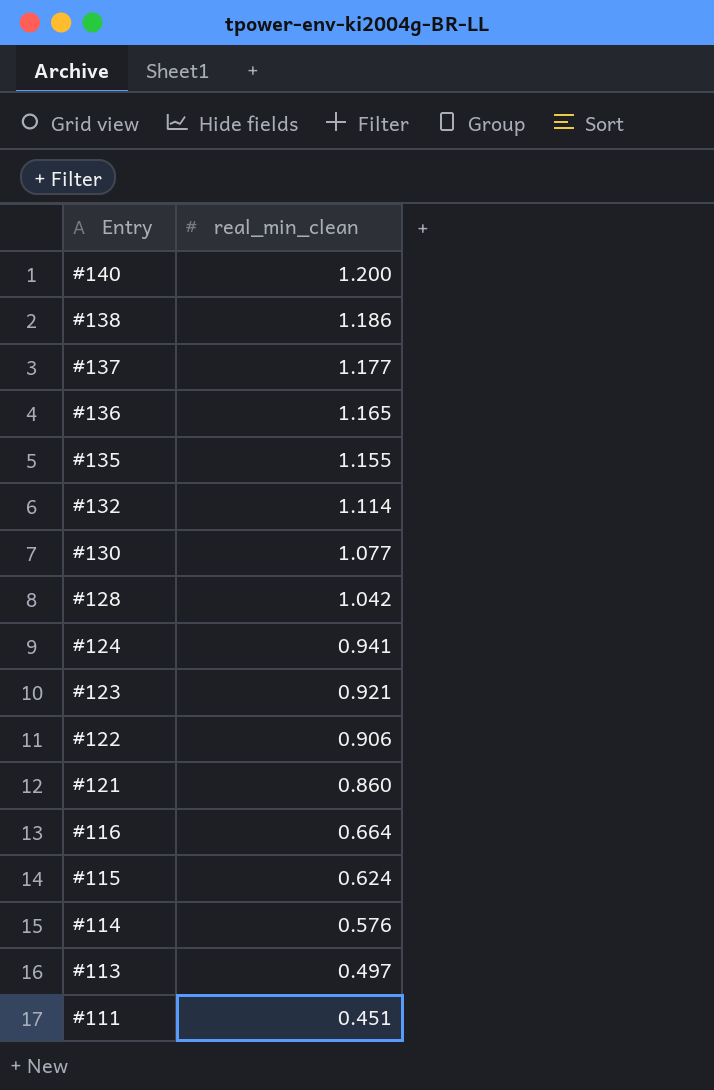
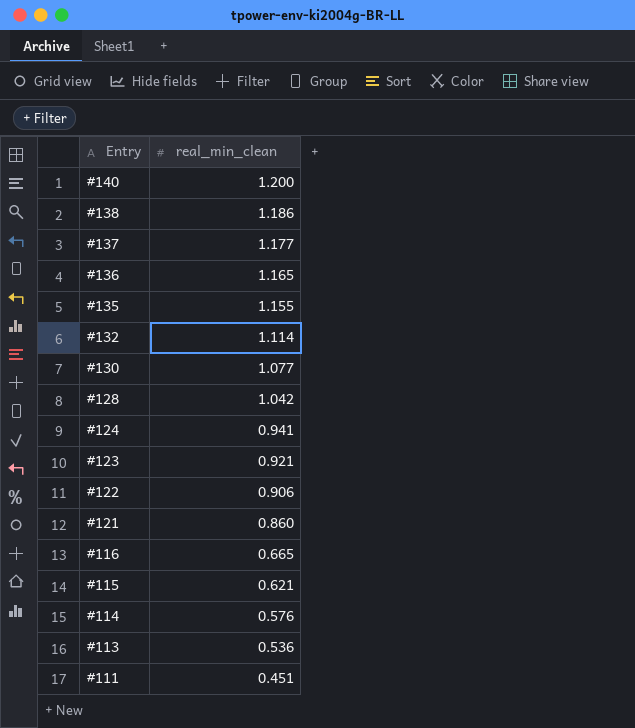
#116 | real_min_clean: 0.664 -> 0.665
#115 | real_min_clean: 0.624 -> 0.621
#113 | real_min_clean: 0.497 -> 0.536

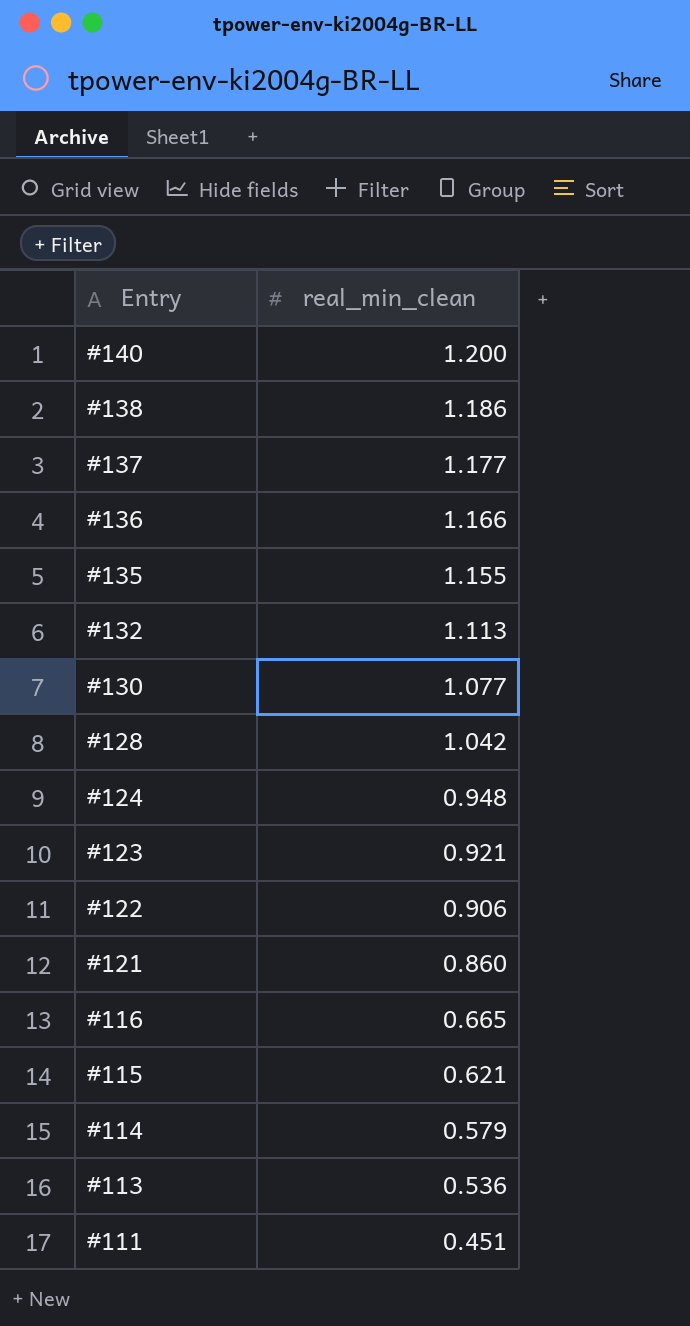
#136 | real_min_clean: 1.165 -> 1.166
#132 | real_min_clean: 1.114 -> 1.113
#124 | real_min_clean: 0.941 -> 0.948
#114 | real_min_clean: 0.576 -> 0.579

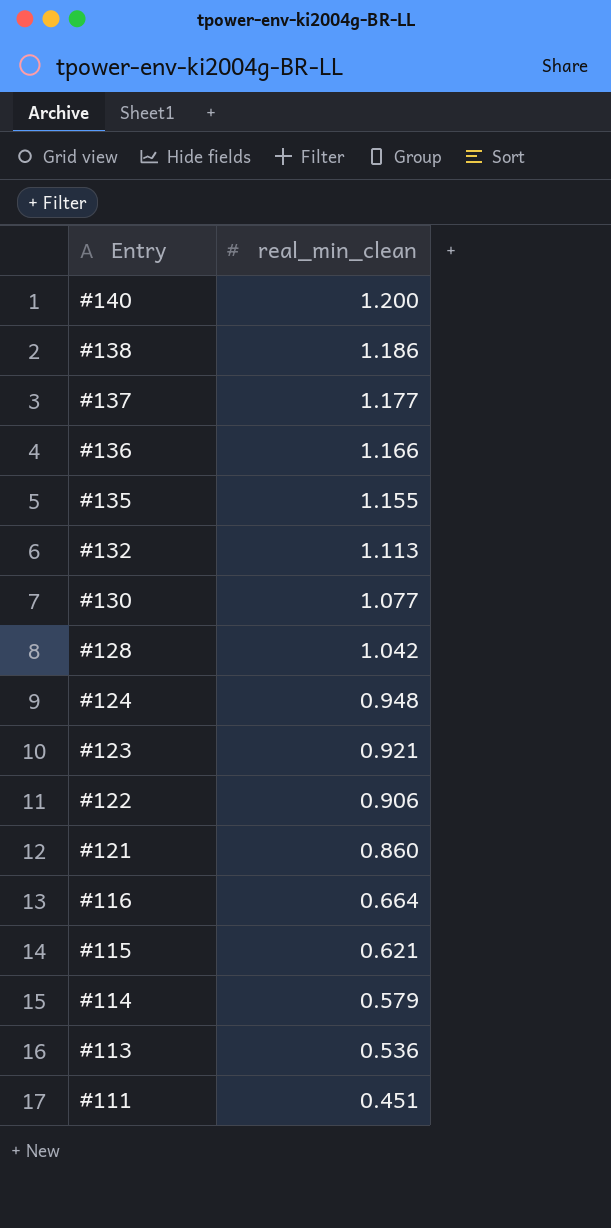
#116 | real_min_clean: 0.665 -> 0.664

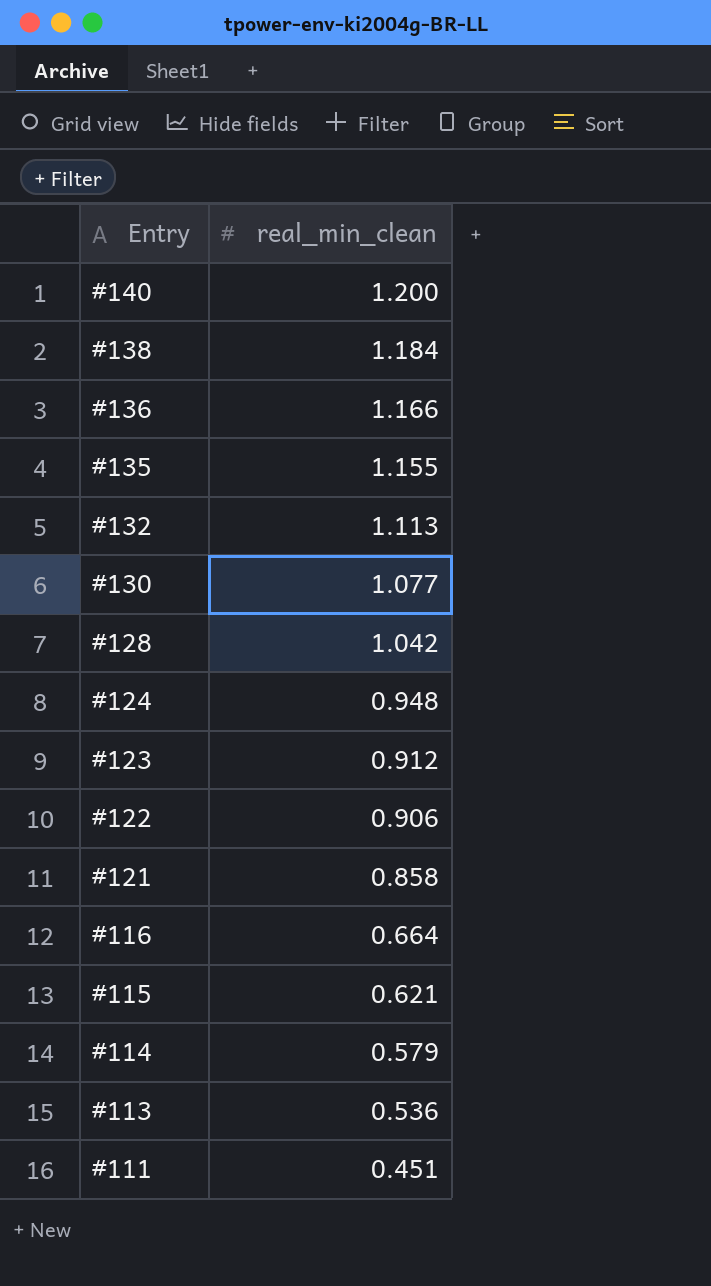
row #137: 1.177 -> none
#138 | real_min_clean: 1.186 -> 1.184
#123 | real_min_clean: 0.921 -> 0.912
#121 | real_min_clean: 0.860 -> 0.858

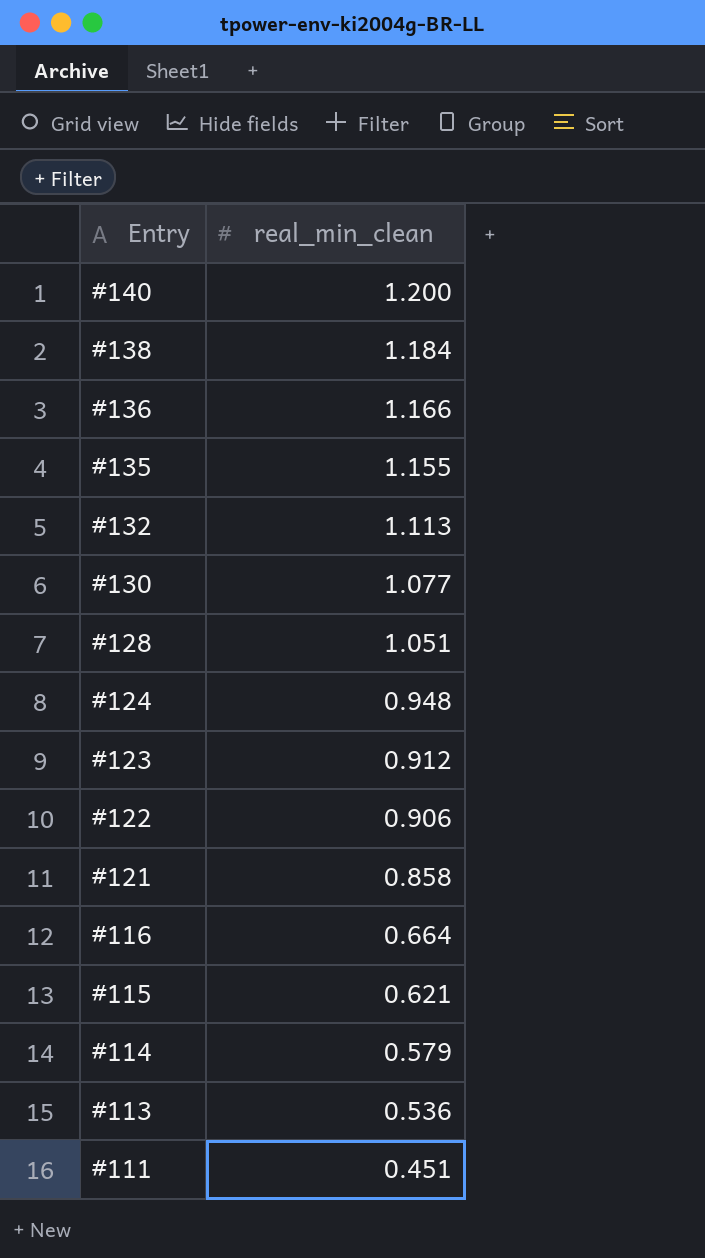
#128 | real_min_clean: 1.042 -> 1.051

